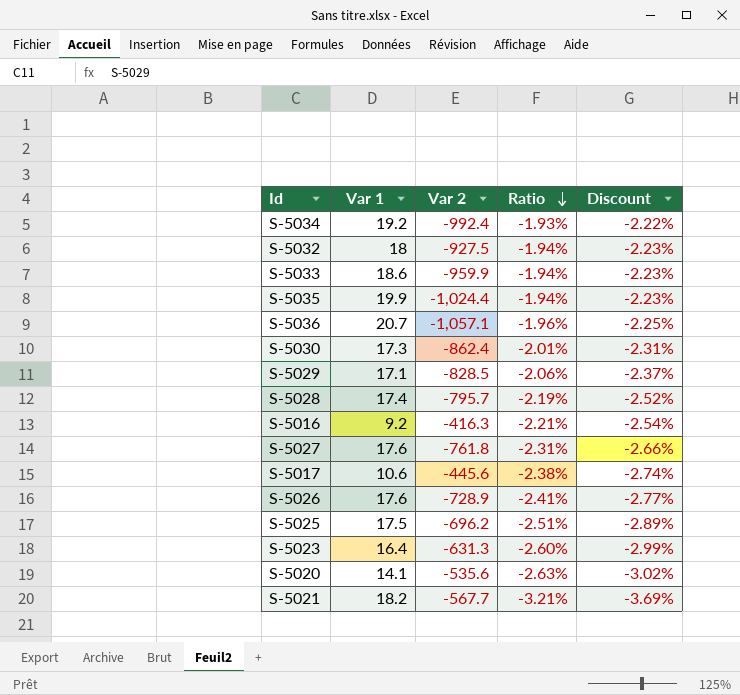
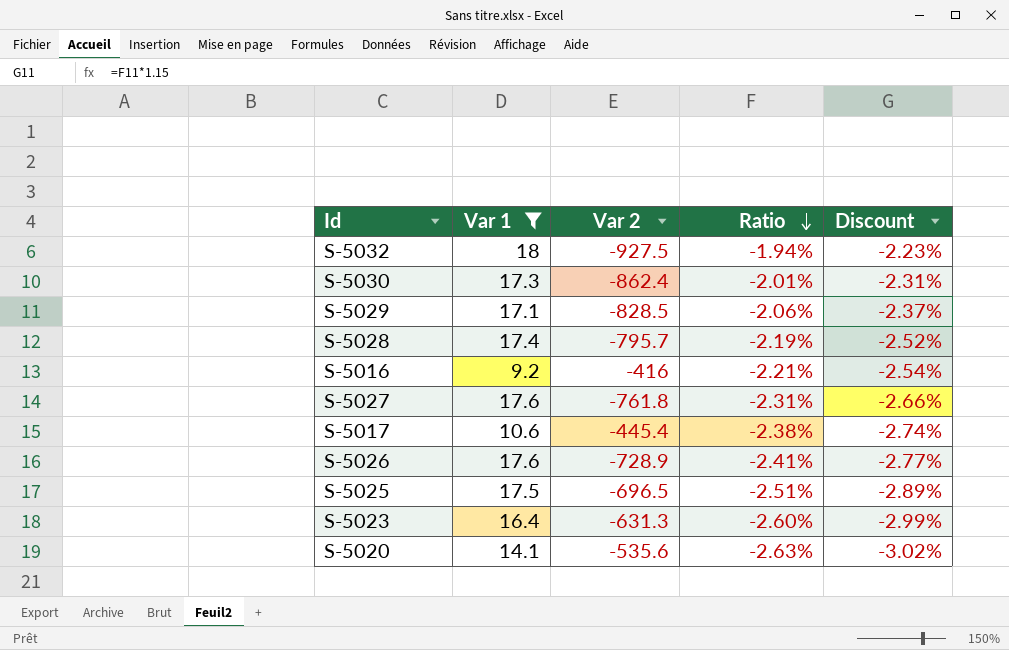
filter: none -> Var 1 <= 18
S-5016 | Var 2: -416.3 -> -416
S-5017 | Var 2: -445.6 -> -445.4
S-5025 | Var 2: -696.2 -> -696.5

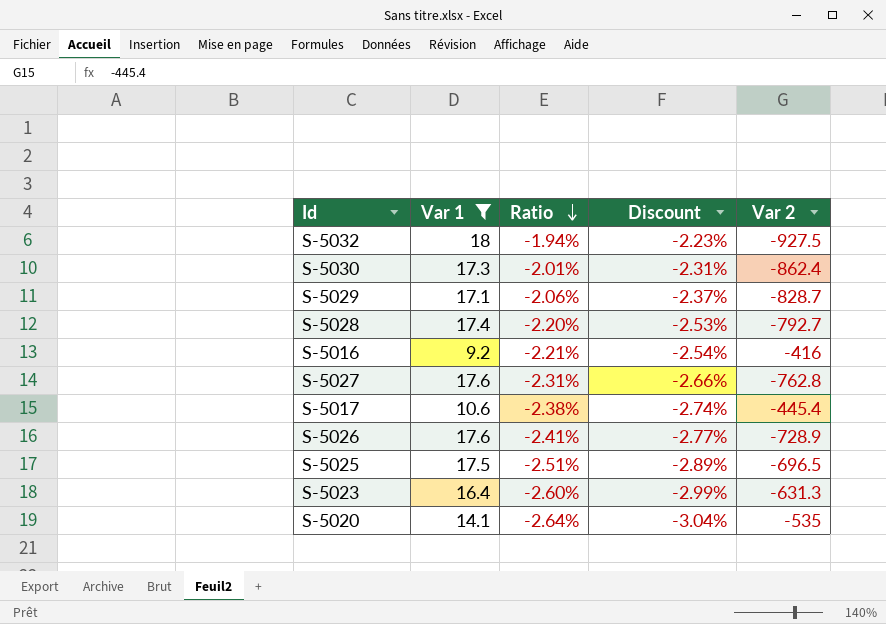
column Var 2 | position: 3 -> 5
S-5029 | Var 2: -828.5 -> -828.7
S-5028 | Ratio: -2.19% -> -2.20%
S-5028 | Discount: -2.52% -> -2.53%
S-5028 | Var 2: -795.7 -> -792.7
S-5027 | Var 2: -761.8 -> -762.8
S-5020 | Ratio: -2.63% -> -2.64%
S-5020 | Discount: -3.02% -> -3.04%
S-5020 | Var 2: -535.6 -> -535

